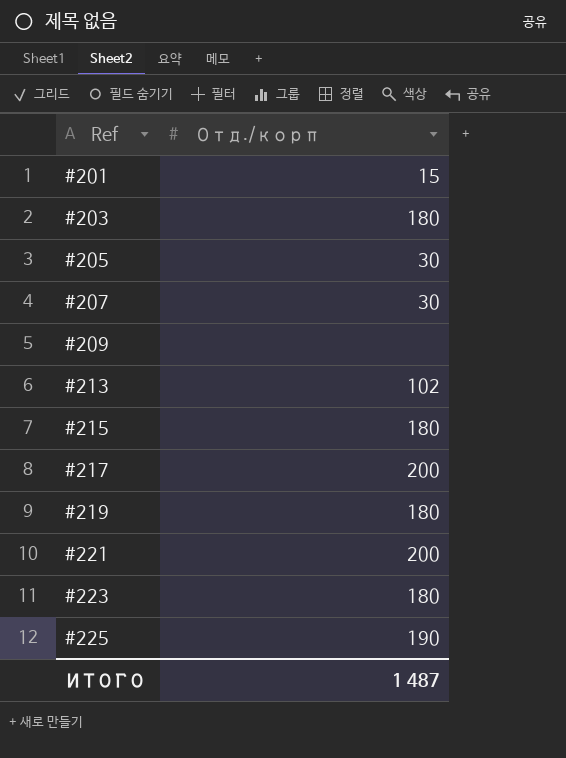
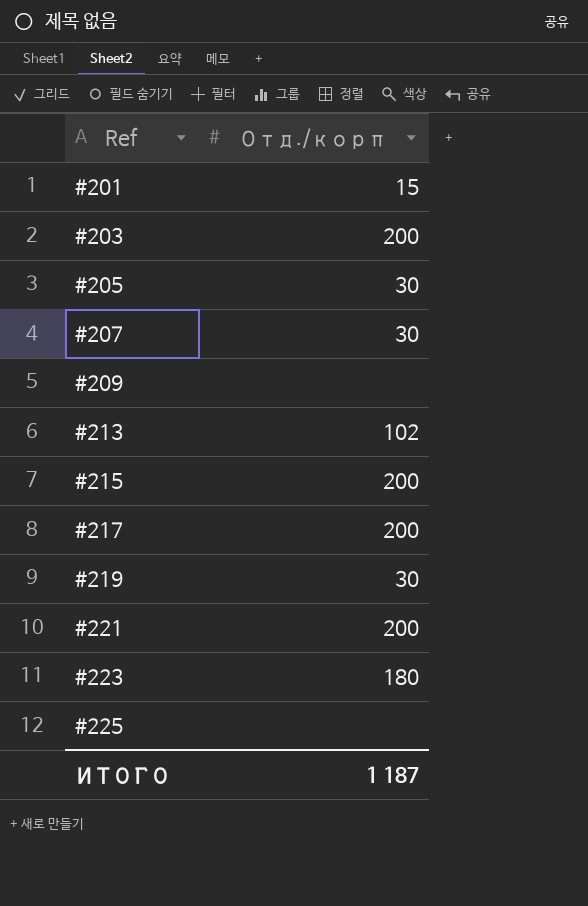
#203 | Отд./корп: 180 -> 200
#215 | Отд./корп: 180 -> 200
#219 | Отд./корп: 180 -> 30
#225 | Отд./корп: 190 -> none
ИТОГО | Отд./корп: 1 487 -> 1 187

